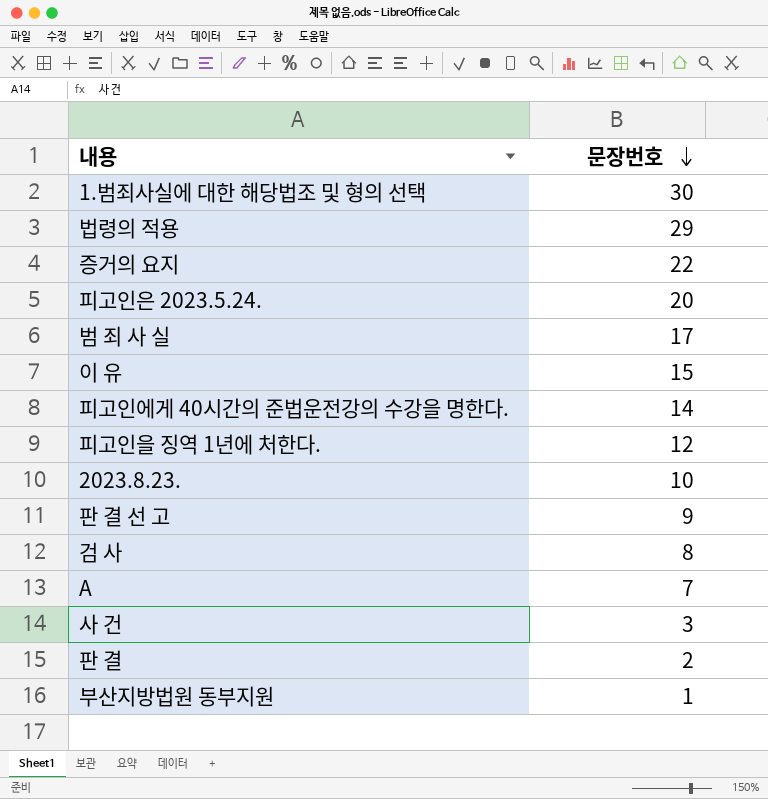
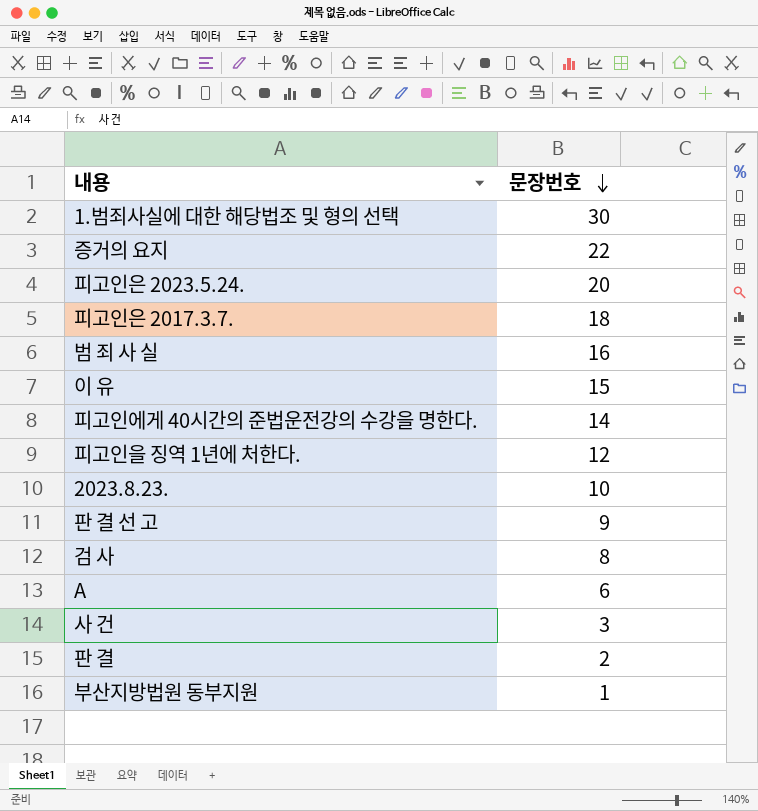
row 법령의 적용: 29 -> none
row 피고인은 2017.3.7.: none -> 18
범 죄 사 실 | 문장번호: 17 -> 16
A | 문장번호: 7 -> 6

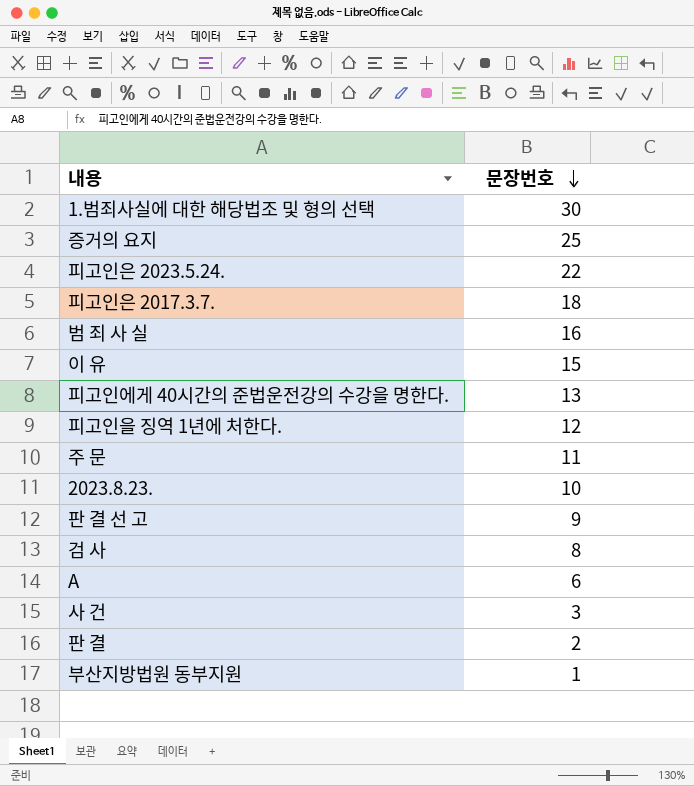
증거의 요지 | 문장번호: 22 -> 25
피고인은 2023.5.24. | 문장번호: 20 -> 22
피고인에게 40시간의 준법운전강의 수강을 명한다. | 문장번호: 14 -> 13
row 주 문: none -> 11

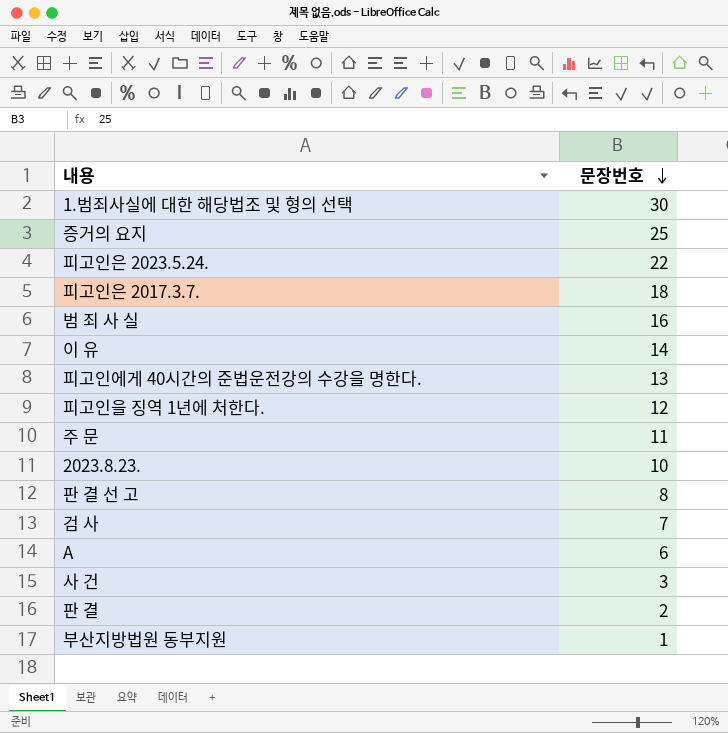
이 유 | 문장번호: 15 -> 14
판 결 선 고 | 문장번호: 9 -> 8
검 사 | 문장번호: 8 -> 7

